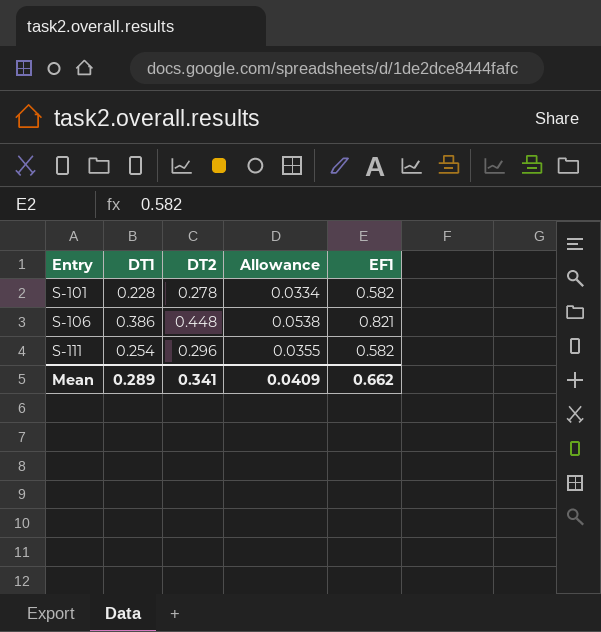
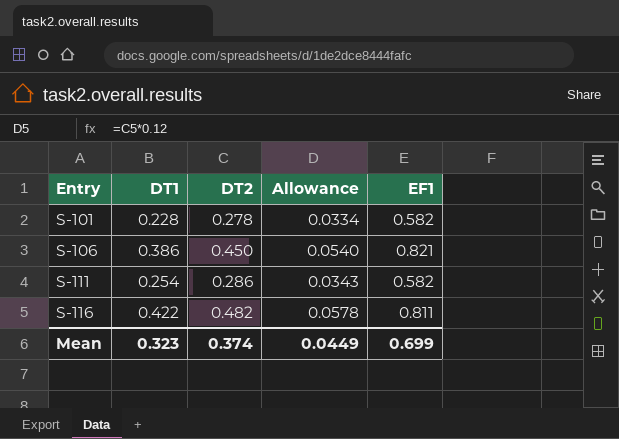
S-106 | DT2: 0.448 -> 0.450
S-106 | Allowance: 0.0538 -> 0.0540
S-111 | DT2: 0.296 -> 0.286
S-111 | Allowance: 0.0355 -> 0.0343
row S-116: none -> 0.422 | 0.482 | 0.0578 | 0.811
Mean | DT1: 0.289 -> 0.323
Mean | DT2: 0.341 -> 0.374
Mean | Allowance: 0.0409 -> 0.0449
Mean | EF1: 0.662 -> 0.699

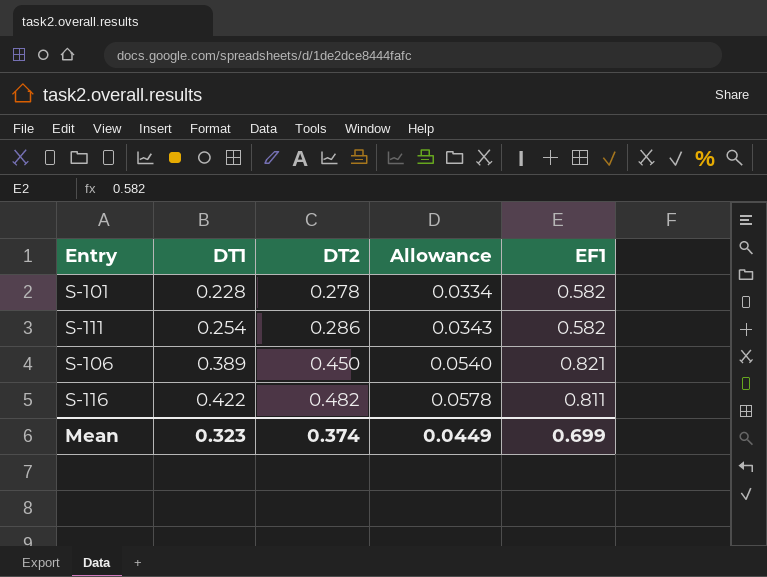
row order: Entry ascending -> DT1 ascending
S-106 | DT1: 0.386 -> 0.389

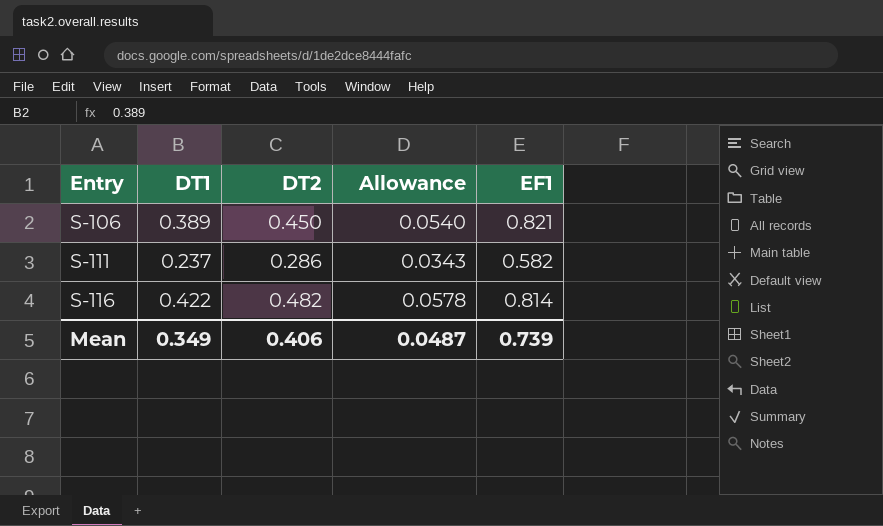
row order: DT1 ascending -> Entry ascending
row S-101: 0.228 | 0.278 | 0.0334 | 0.582 -> none
S-111 | DT1: 0.254 -> 0.237
S-116 | EF1: 0.811 -> 0.814
Mean | DT1: 0.323 -> 0.349
Mean | DT2: 0.374 -> 0.406
Mean | Allowance: 0.0449 -> 0.0487
Mean | EF1: 0.699 -> 0.739

